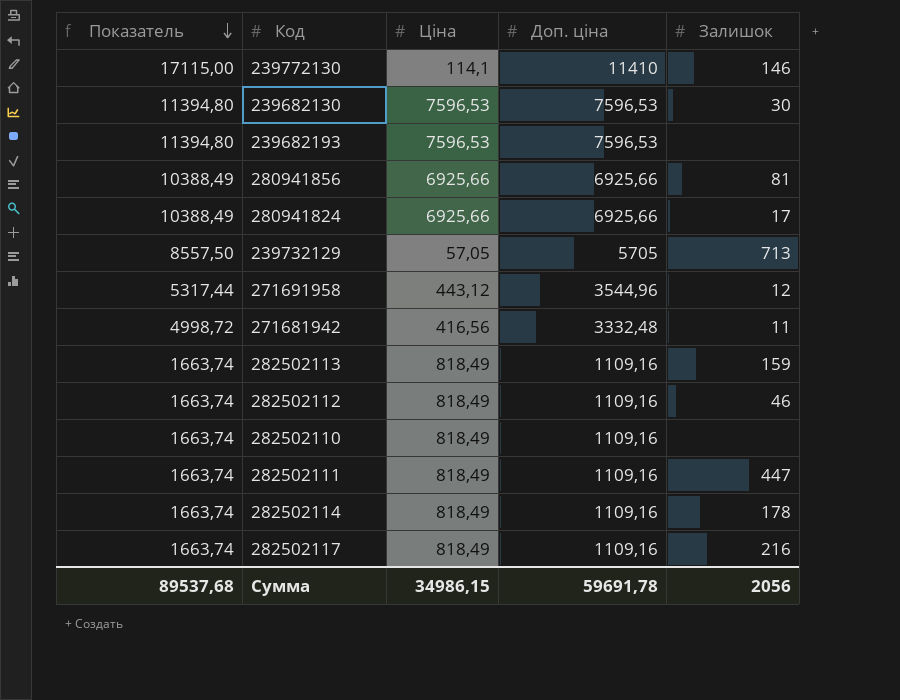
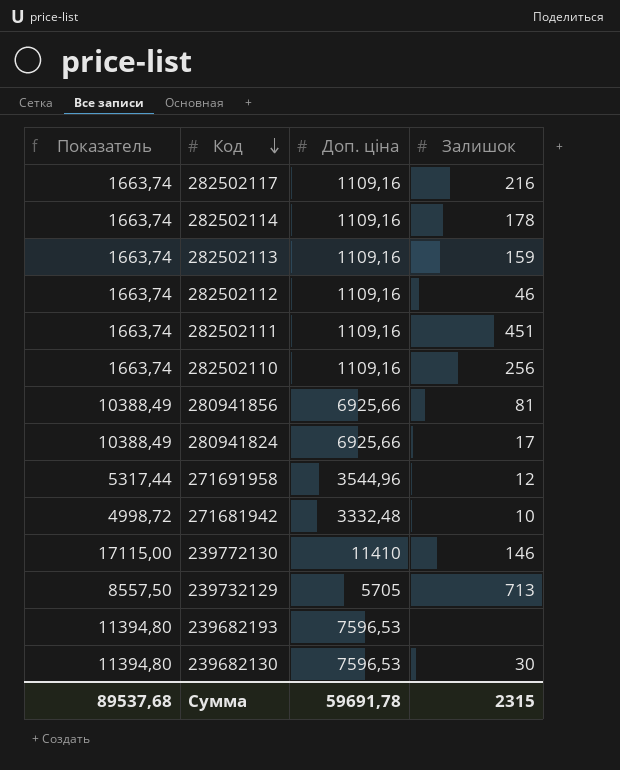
row order: Показатель descending -> Код descending
column Ціна | position: 3 -> none
282502111 | Залишок: 447 -> 451
282502110 | Залишок: none -> 256
271681942 | Залишок: 11 -> 10
Сумма | Залишок: 2056 -> 2315

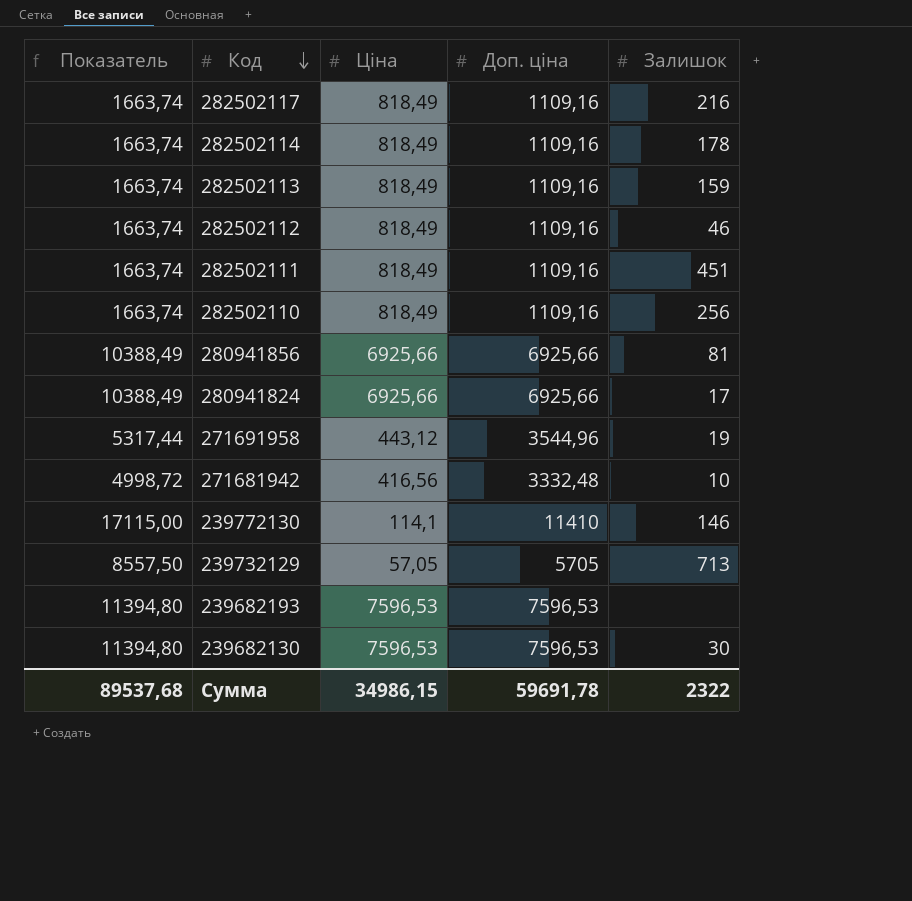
column Ціна | position: none -> 3
271691958 | Залишок: 12 -> 19
Сумма | Залишок: 2315 -> 2322

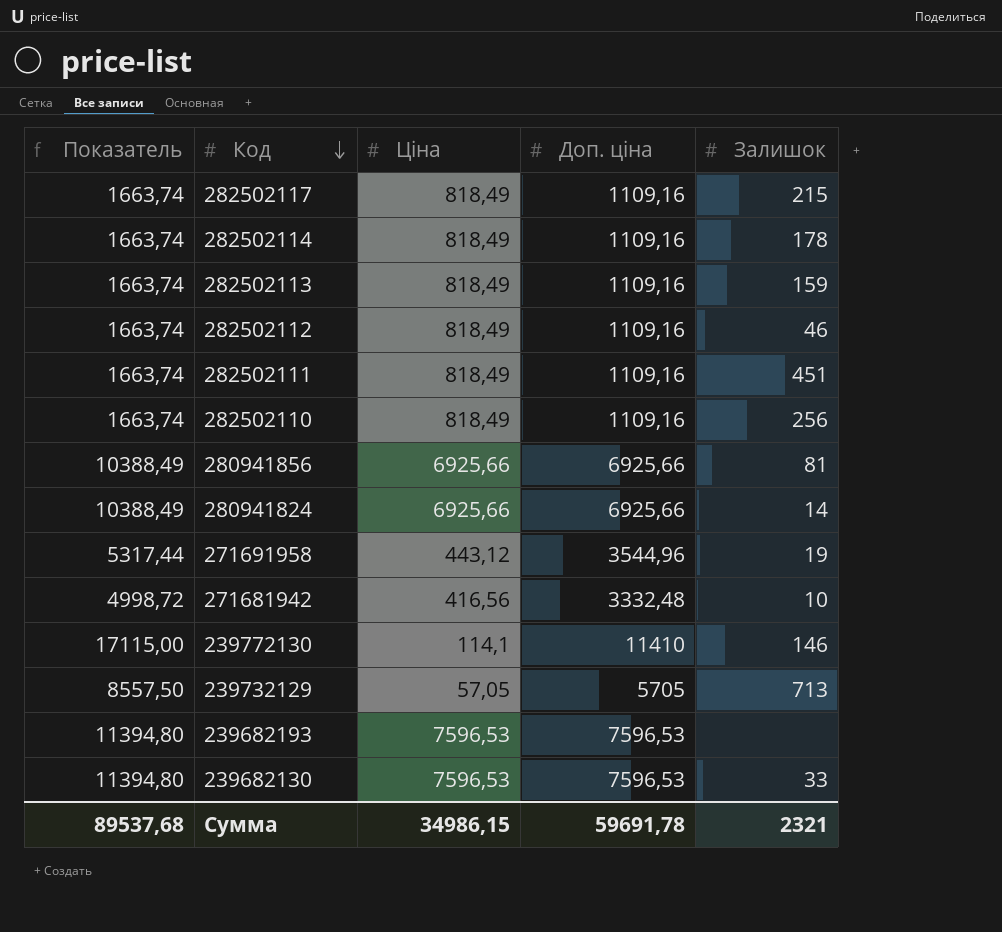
282502117 | Залишок: 216 -> 215
280941824 | Залишок: 17 -> 14
239682130 | Залишок: 30 -> 33
Сумма | Залишок: 2322 -> 2321

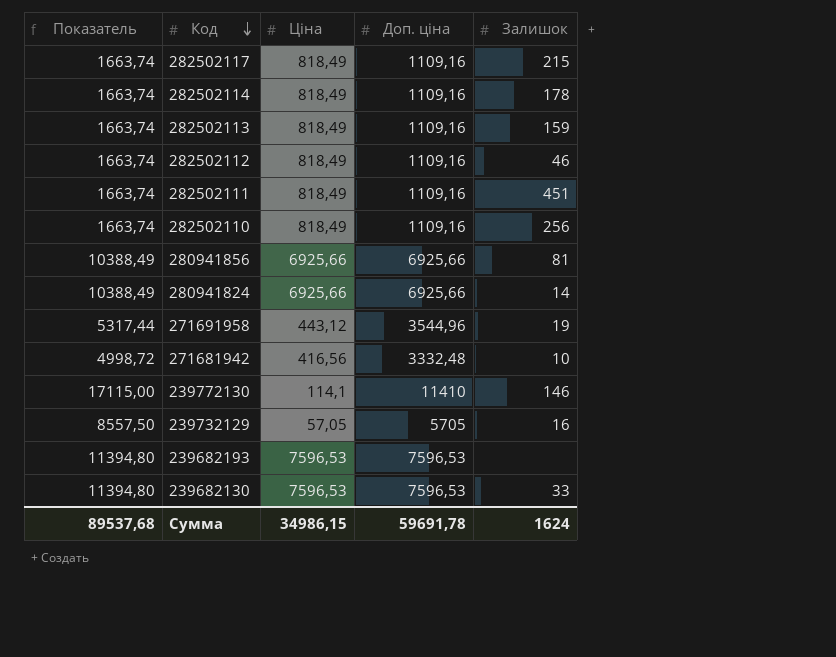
239732129 | Залишок: 713 -> 16
Сумма | Залишок: 2321 -> 1624

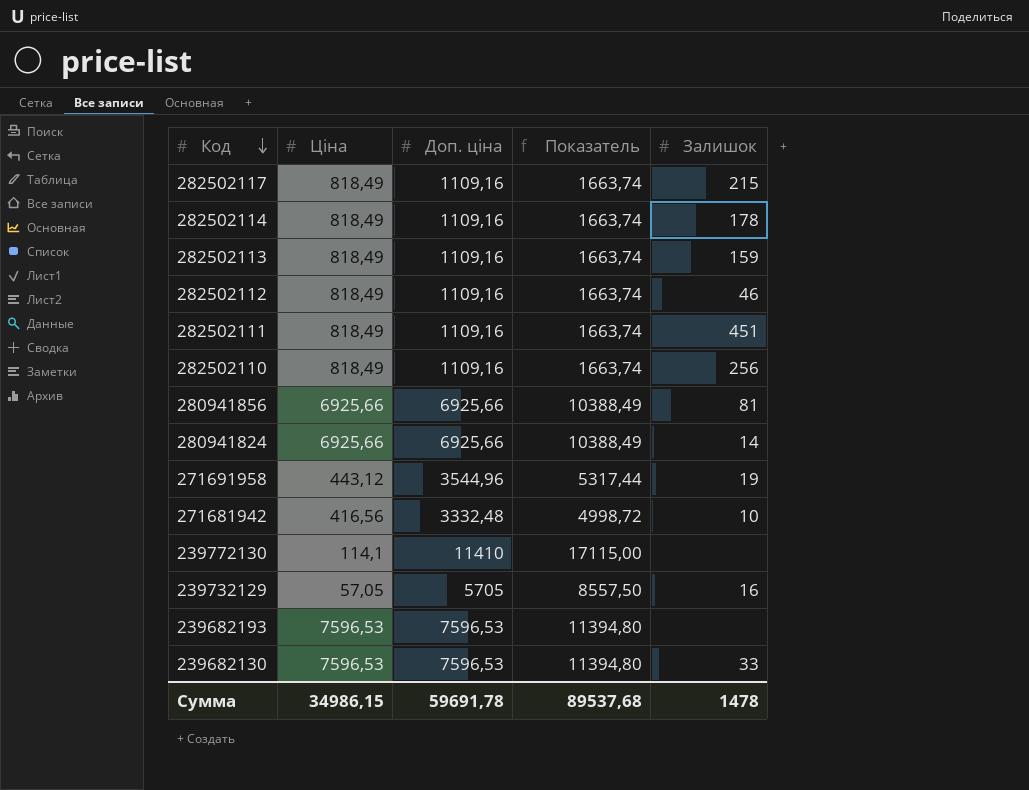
column Показатель | position: 1 -> 4
239772130 | Залишок: 146 -> none
Сумма | Залишок: 1624 -> 1478

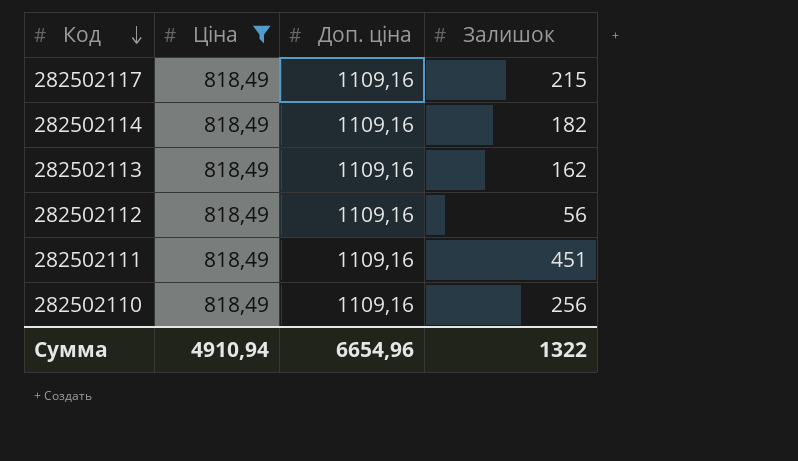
filter: none -> Ціна = 818,49
column Показатель | formula: [Доп. ціна] * 1,5 -> none
282502114 | Залишок: 178 -> 182
282502113 | Залишок: 159 -> 162
282502112 | Залишок: 46 -> 56
Сумма | Ціна: 34986,15 -> 4910,94
Сумма | Доп. ціна: 59691,78 -> 6654,96
Сумма | Залишок: 1478 -> 1322

